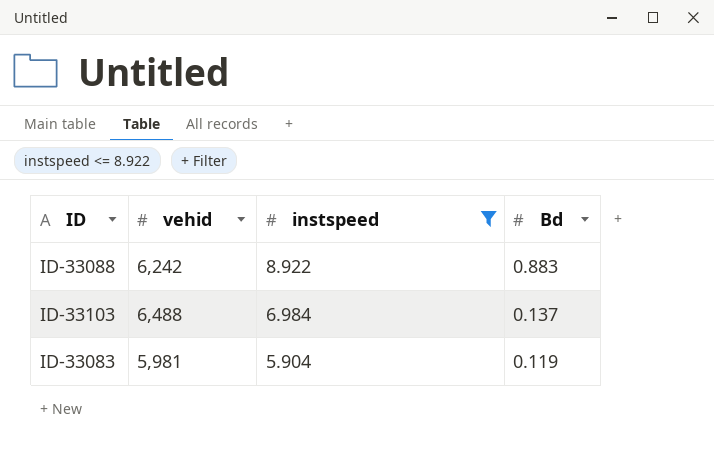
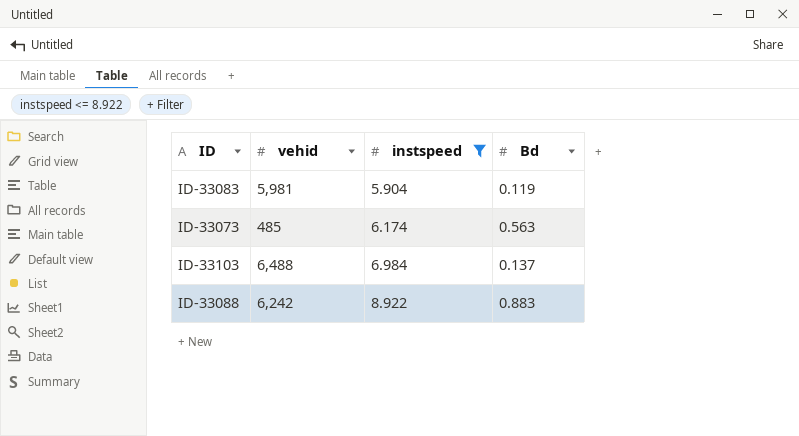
row order: instspeed descending -> instspeed ascending
row ID-33073: none -> 485 | 6.174 | 0.563

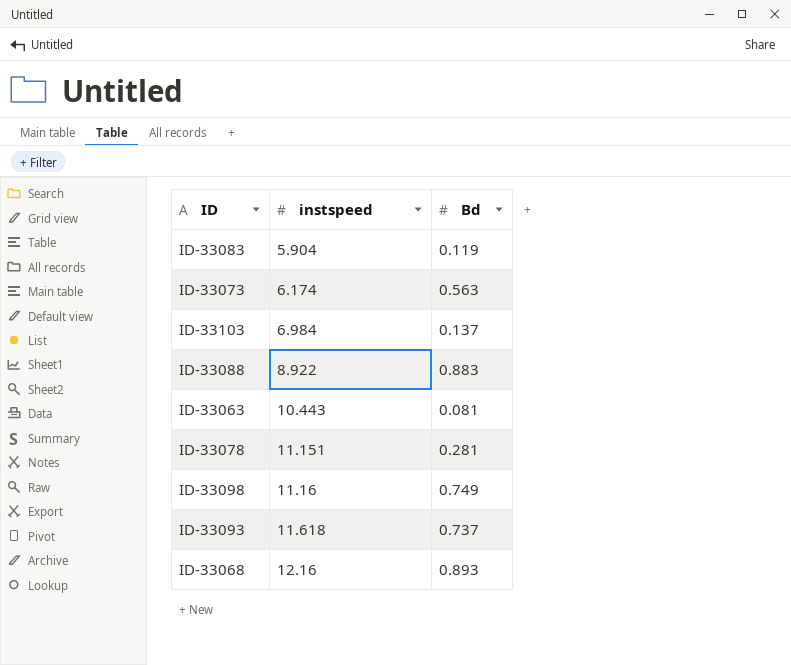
filter: instspeed <= 8.922 -> none
column vehid | position: 2 -> none

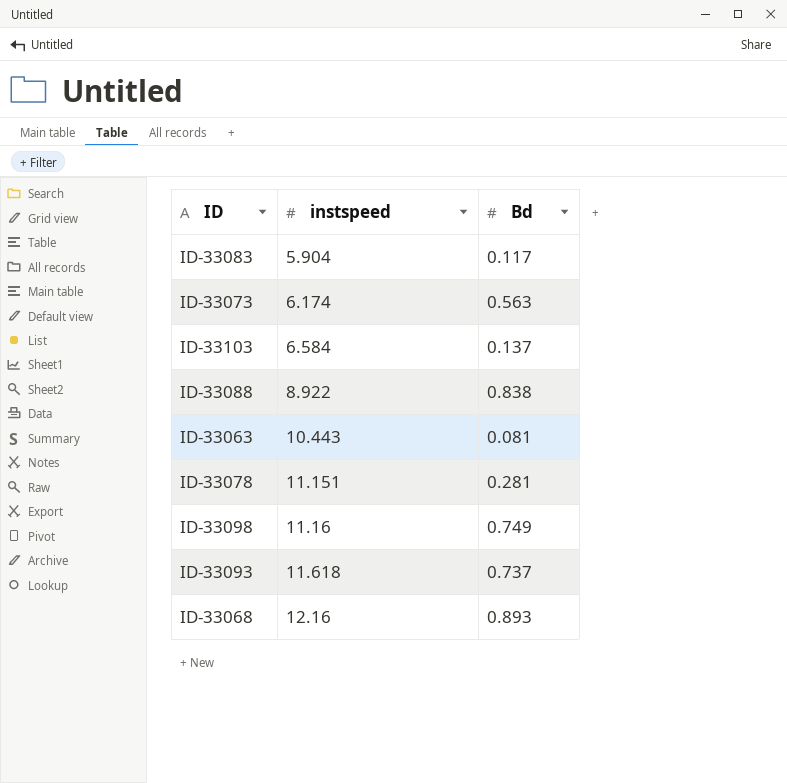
ID-33083 | Bd: 0.119 -> 0.117
ID-33103 | instspeed: 6.984 -> 6.584
ID-33088 | Bd: 0.883 -> 0.838

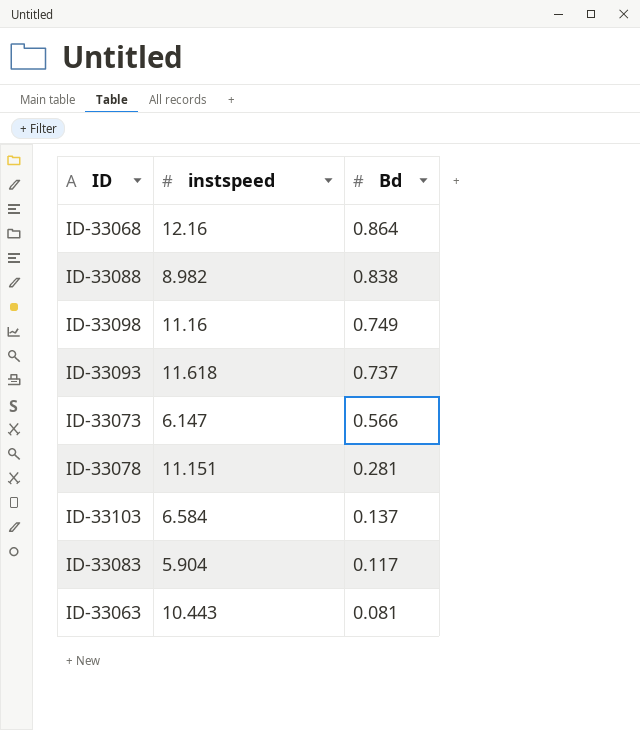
row order: instspeed ascending -> Bd descending
ID-33068 | Bd: 0.893 -> 0.864
ID-33088 | instspeed: 8.922 -> 8.982
ID-33073 | instspeed: 6.174 -> 6.147
ID-33073 | Bd: 0.563 -> 0.566

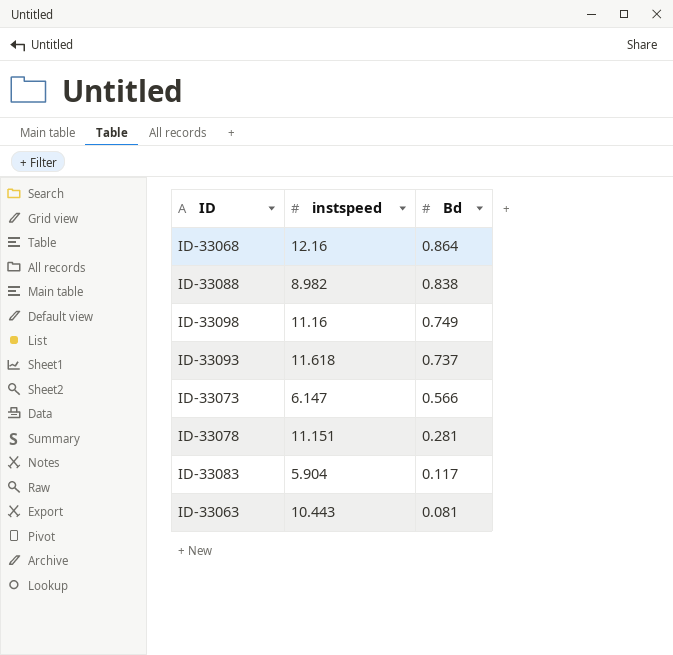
row ID-33103: 6.584 | 0.137 -> none

